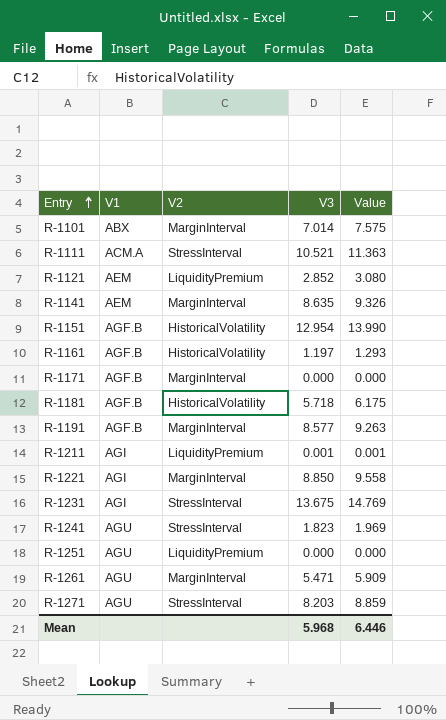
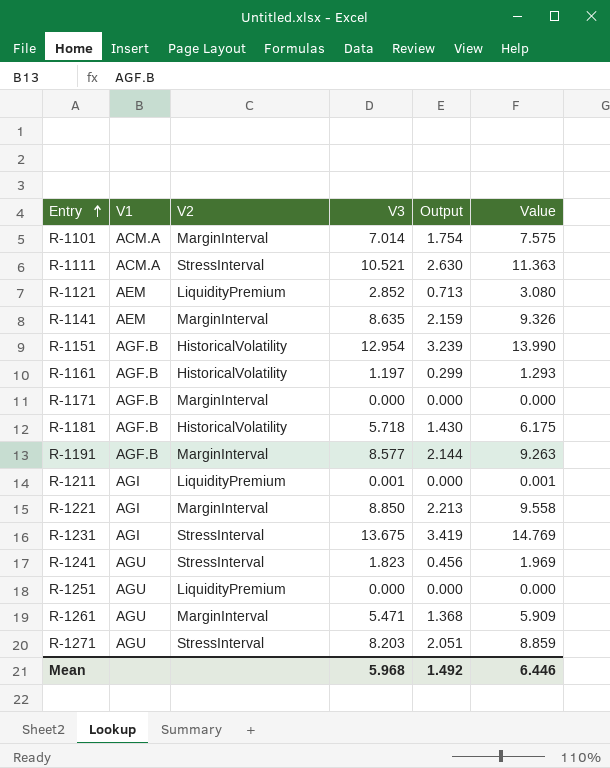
column Output | formula: none -> [V3] * 0.25
R-1101 | V1: ABX -> ACM.A

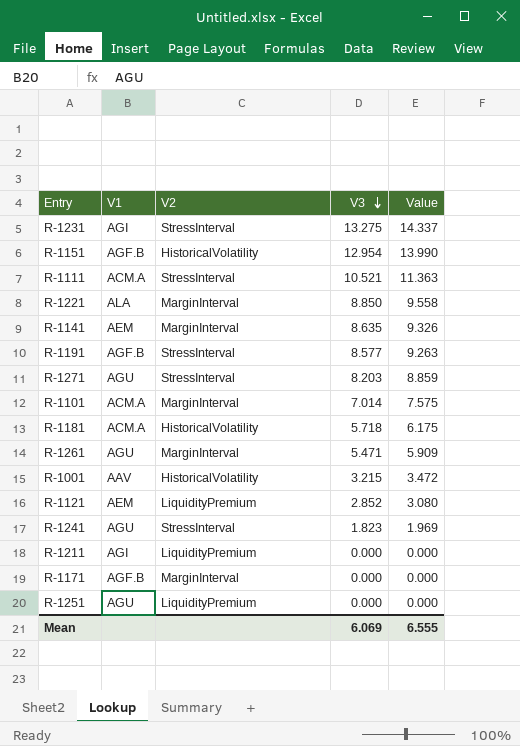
row order: Entry ascending -> V3 descending
column Output | formula: [V3] * 0.25 -> none
row R-1161: AGF.B | HistoricalVolatility | 1.197 | 0.299 | 1.293 -> none
R-1231 | V3: 13.675 -> 13.275
R-1231 | Value: 14.769 -> 14.337
R-1221 | V1: AGI -> ALA
R-1191 | V2: MarginInterval -> StressInterval
R-1181 | V1: AGF.B -> ACM.A
row R-1001: none -> AAV | HistoricalVolatility | 3.215 | 3.472
R-1211 | V3: 0.001 -> 0.000
R-1211 | Value: 0.001 -> 0.000
Mean | V3: 5.968 -> 6.069
Mean | Value: 6.446 -> 6.555

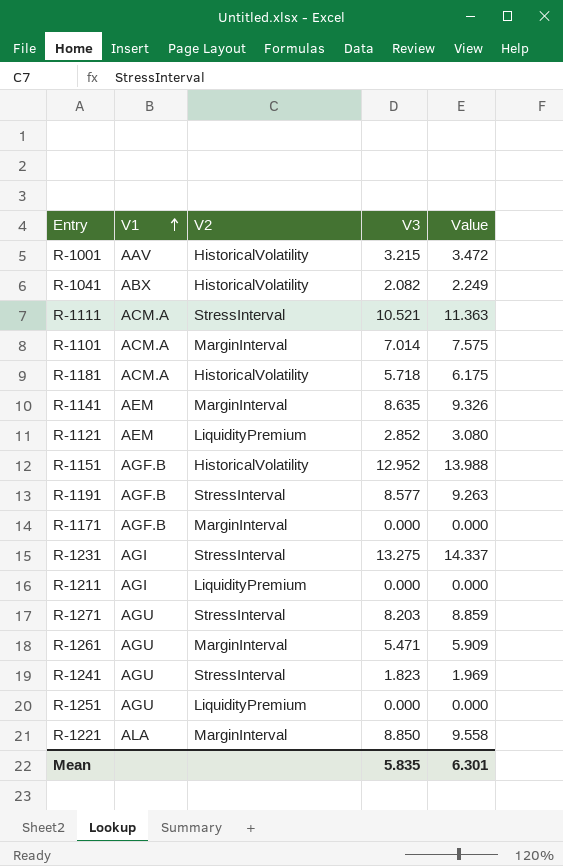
row order: V3 descending -> V1 ascending
row R-1041: none -> ABX | HistoricalVolatility | 2.082 | 2.249
R-1151 | V3: 12.954 -> 12.952
R-1151 | Value: 13.990 -> 13.988
Mean | V3: 6.069 -> 5.835
Mean | Value: 6.555 -> 6.301

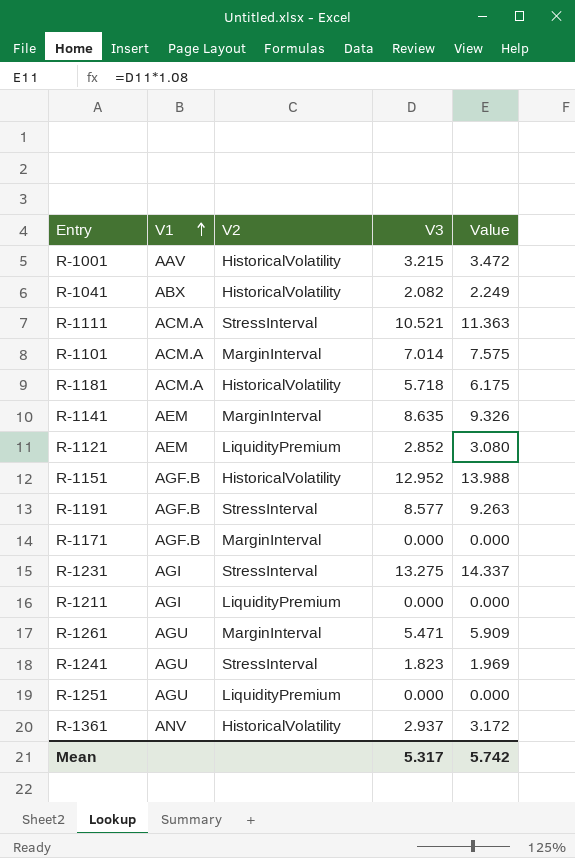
row R-1271: AGU | StressInterval | 8.203 | 8.859 -> none
row R-1221: ALA | MarginInterval | 8.850 | 9.558 -> none
row R-1361: none -> ANV | HistoricalVolatility | 2.937 | 3.172
Mean | V3: 5.835 -> 5.317
Mean | Value: 6.301 -> 5.742

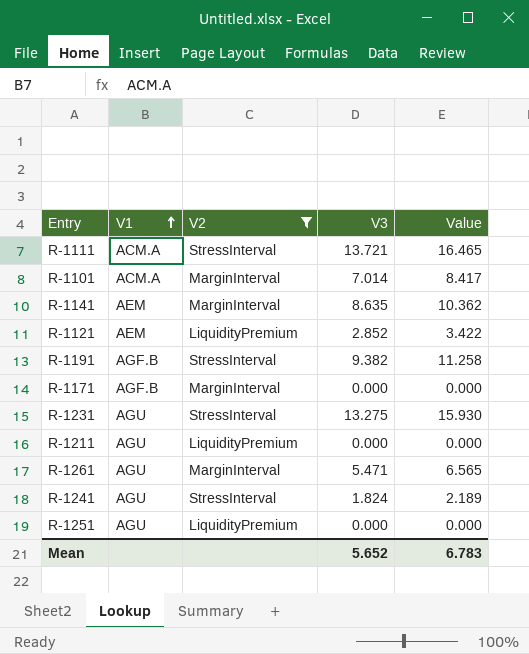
filter: none -> V2 != HistoricalVolatility
column Value | formula: [V3] * 1.08 -> [V3] * 1.2
R-1111 | V3: 10.521 -> 13.721
R-1191 | V3: 8.577 -> 9.382
R-1231 | V1: AGI -> AGU
R-1211 | V1: AGI -> AGU
R-1241 | V3: 1.823 -> 1.824
Mean | V3: 5.317 -> 5.652
Mean | Value: 5.742 -> 6.783

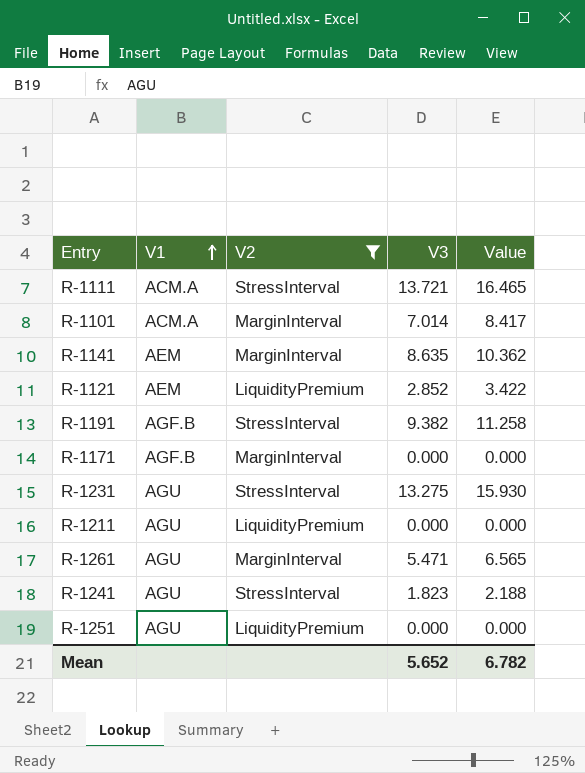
R-1241 | V3: 1.824 -> 1.823
R-1241 | Value: 2.189 -> 2.188
Mean | Value: 6.783 -> 6.782

